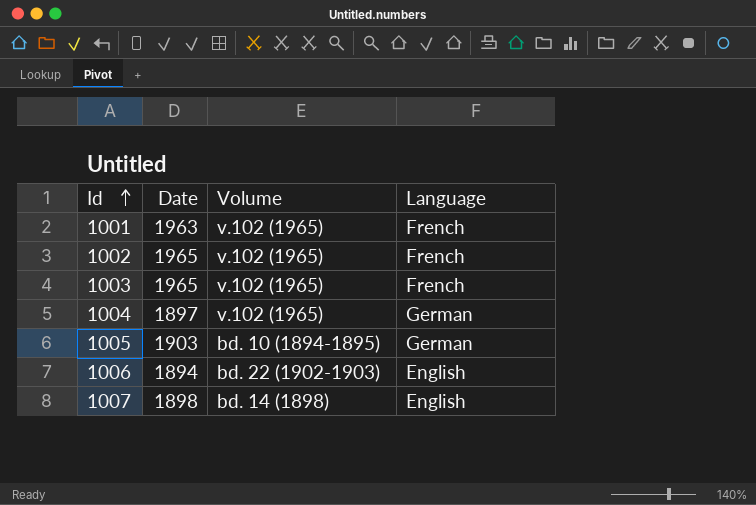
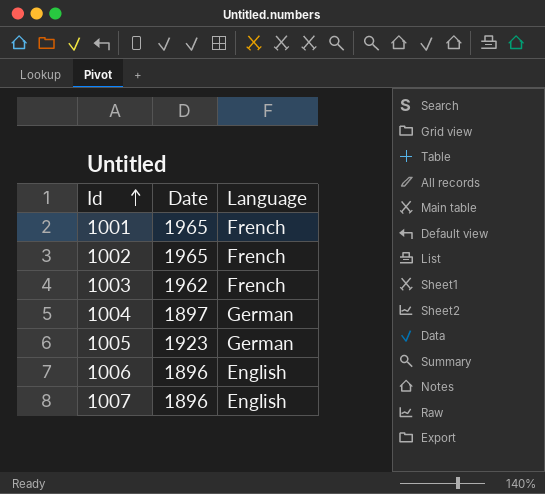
column Volume | position: 3 -> none
1001 | Date: 1963 -> 1965
1003 | Date: 1965 -> 1962
1005 | Date: 1903 -> 1923
1006 | Date: 1894 -> 1896
1007 | Date: 1898 -> 1896

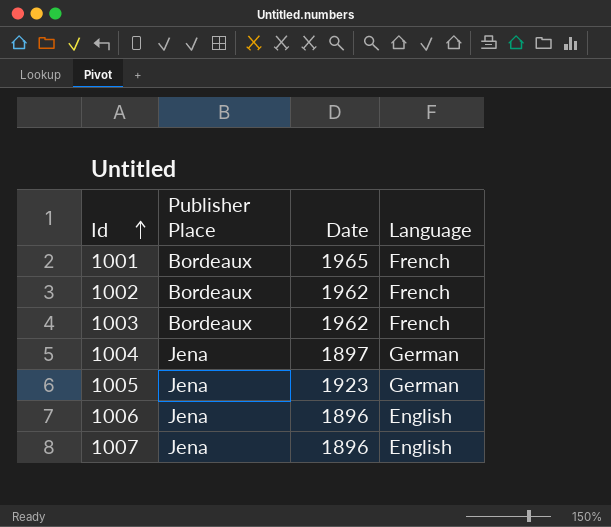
column Publisher Place | position: none -> 2
1002 | Date: 1965 -> 1962

